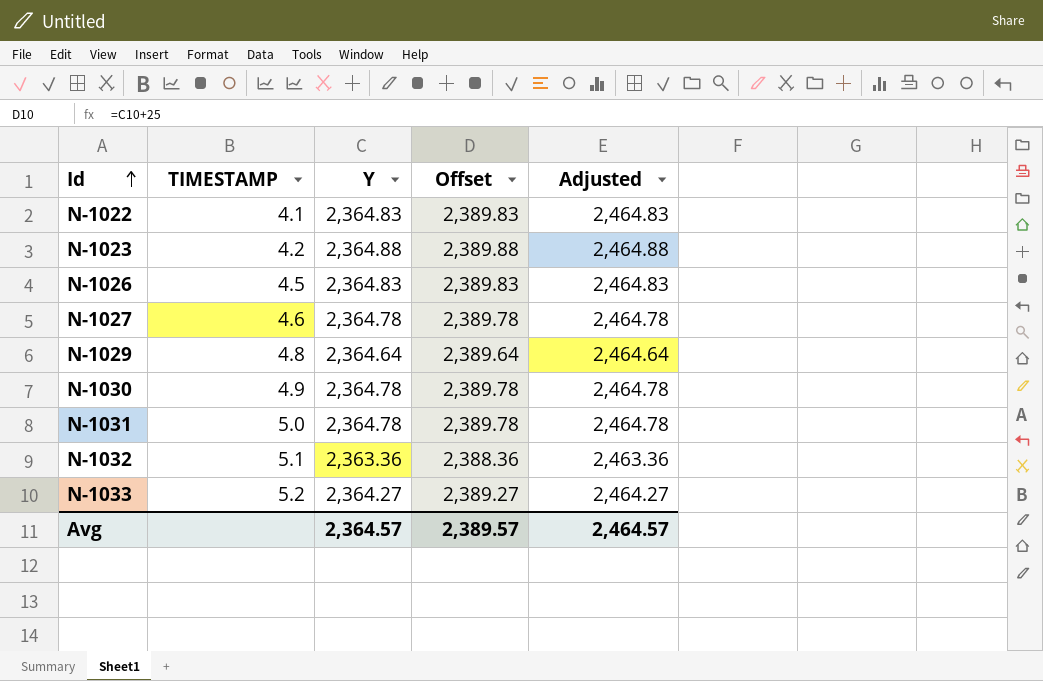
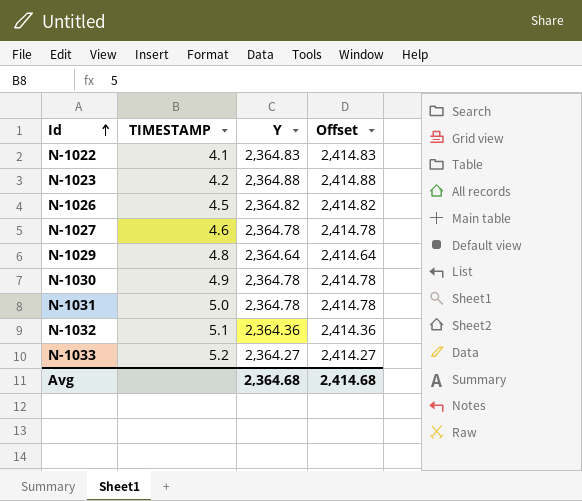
column Adjusted | formula: [Y] + 100 -> none
column Offset | formula: [Y] + 25 -> [Y] + 50
N-1026 | Y: 2,364.83 -> 2,364.82
N-1032 | Y: 2,363.36 -> 2,364.36
Avg | Y: 2,364.57 -> 2,364.68
Avg | Offset: 2,389.57 -> 2,414.68

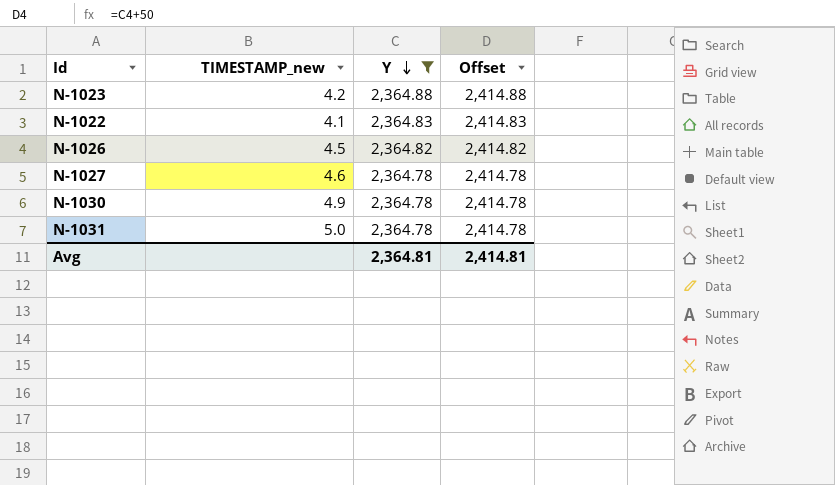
filter: none -> Y >= 2,364.78
row order: Id ascending -> Y descending
column name: TIMESTAMP -> TIMESTAMP_new
Avg | Y: 2,364.68 -> 2,364.81
Avg | Offset: 2,414.68 -> 2,414.81

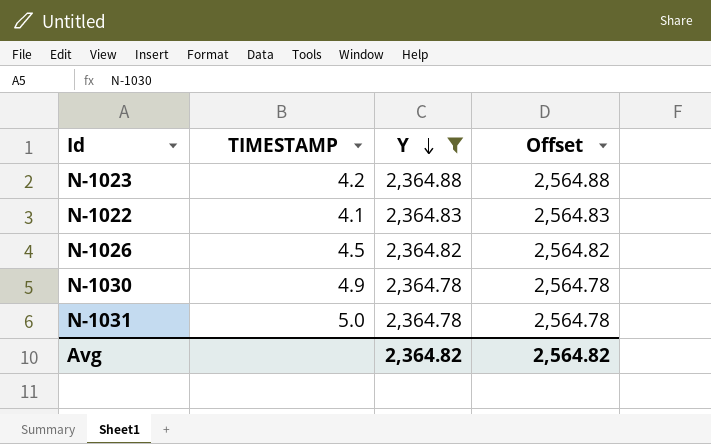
column name: TIMESTAMP_new -> TIMESTAMP
column Offset | formula: [Y] + 50 -> [Y] + 200
row N-1027: 4.6 | 2,364.78 | 2,414.78 -> none
Avg | Y: 2,364.81 -> 2,364.82
Avg | Offset: 2,414.81 -> 2,564.82

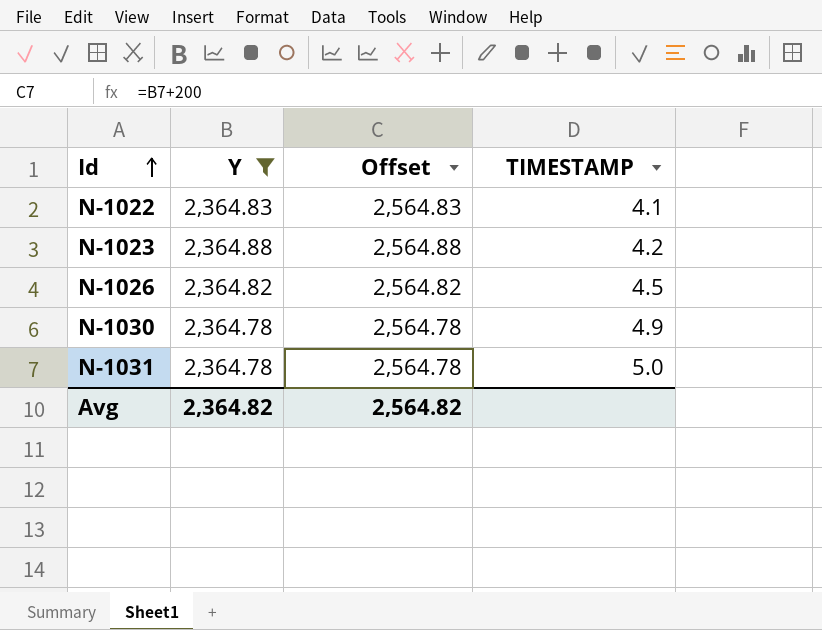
row order: Y descending -> Id ascending
column TIMESTAMP | position: 2 -> 4

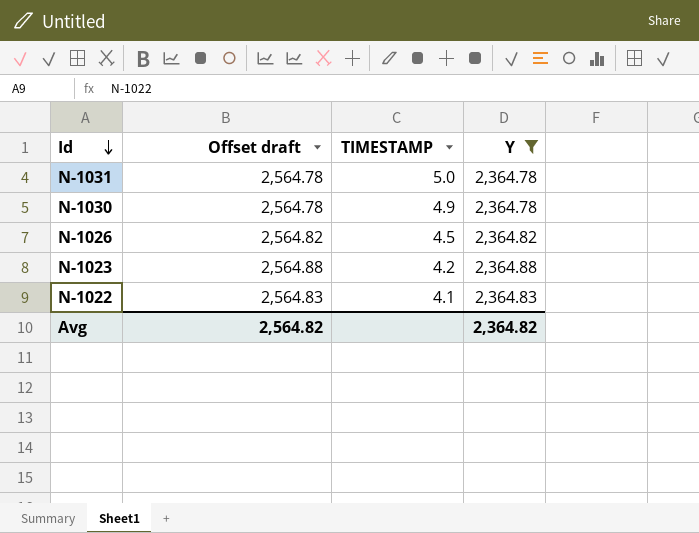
row order: Id ascending -> Id descending
column name: Offset -> Offset draft
column Y | position: 2 -> 4

